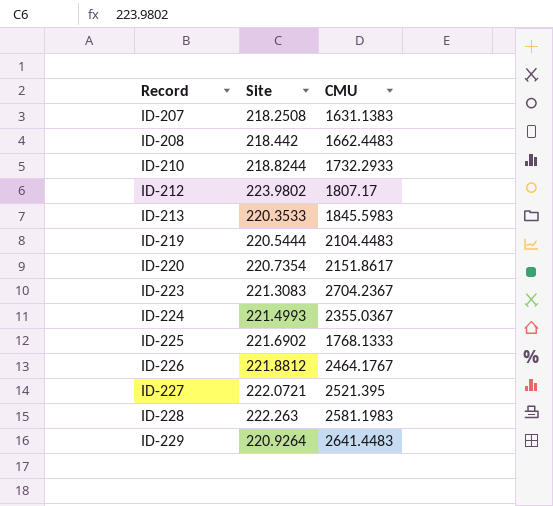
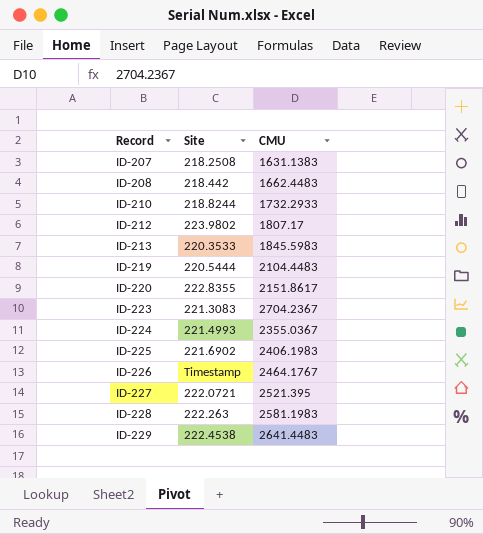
ID-220 | Site: 220.7354 -> 222.8355
ID-225 | CMU: 1768.1333 -> 2406.1983
ID-226 | Site: 221.8812 -> Timestamp
ID-229 | Site: 220.9264 -> 222.4538

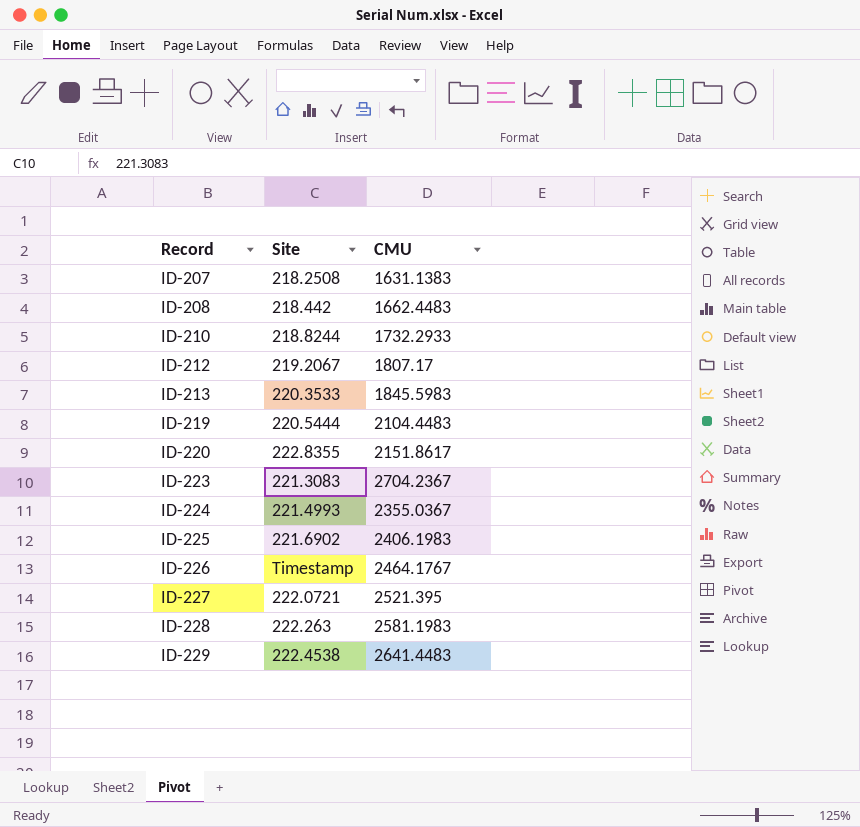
ID-212 | Site: 223.9802 -> 219.2067

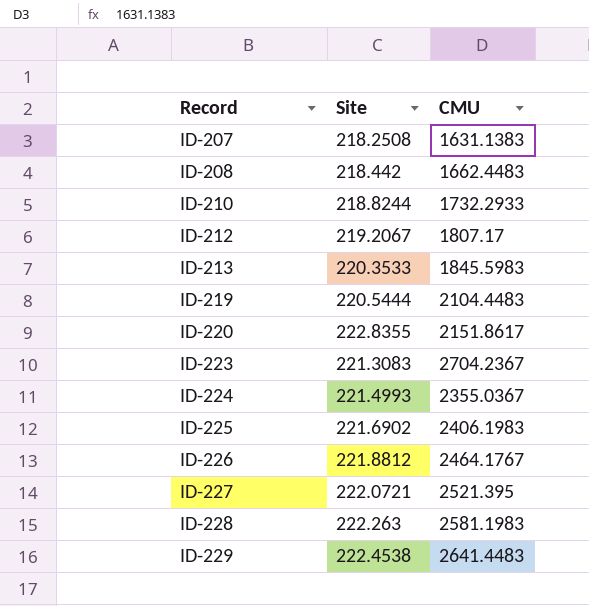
ID-226 | Site: Timestamp -> 221.8812

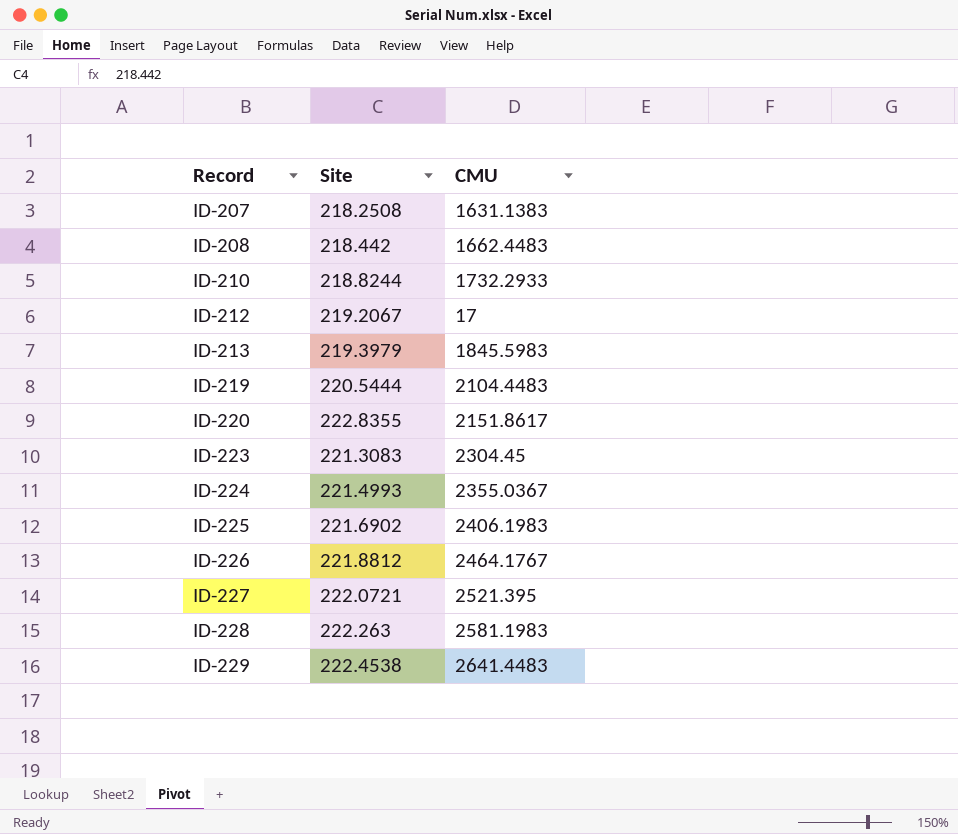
ID-212 | CMU: 1807.17 -> 17
ID-213 | Site: 220.3533 -> 219.3979
ID-223 | CMU: 2704.2367 -> 2304.45

